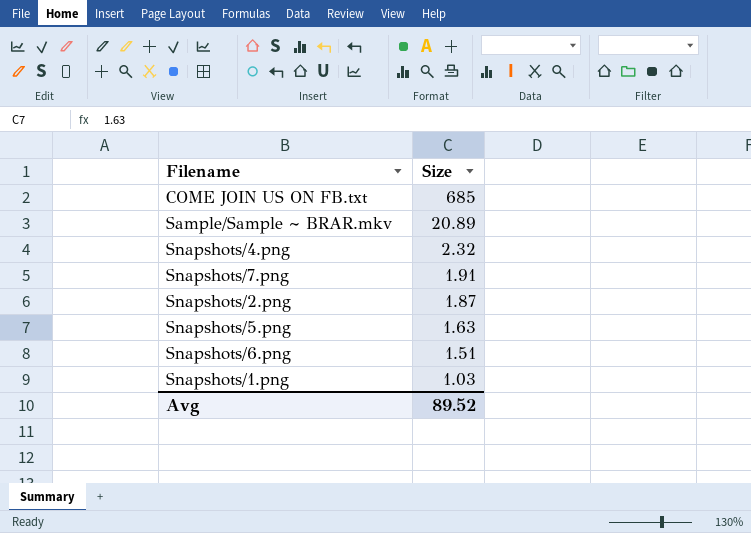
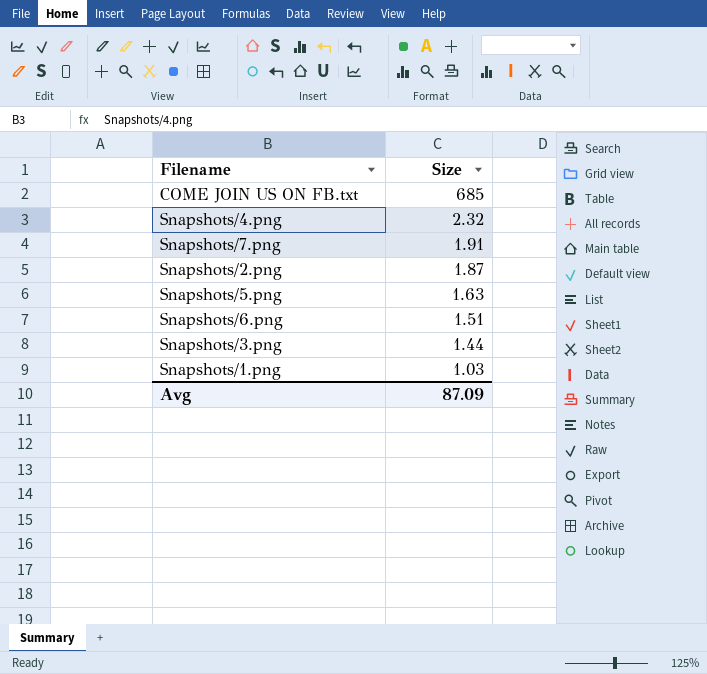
row Sample/Sample ~ BRAR.mkv: 20.89 -> none
row Snapshots/3.png: none -> 1.44
Avg | Size: 89.52 -> 87.09

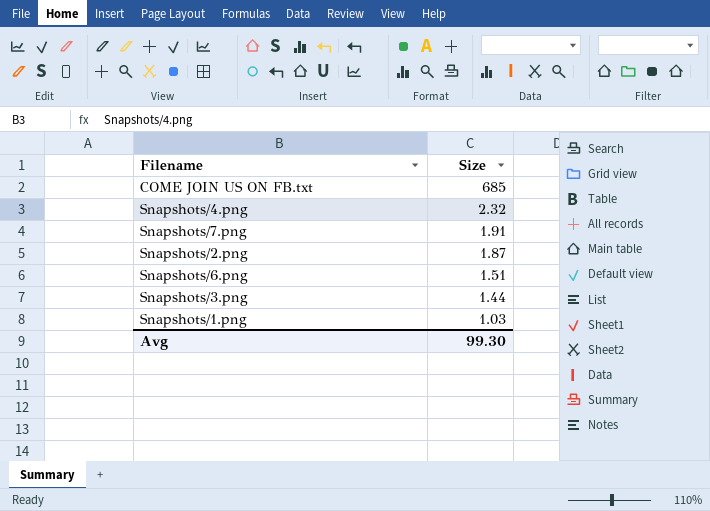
row Snapshots/5.png: 1.63 -> none
Avg | Size: 87.09 -> 99.30

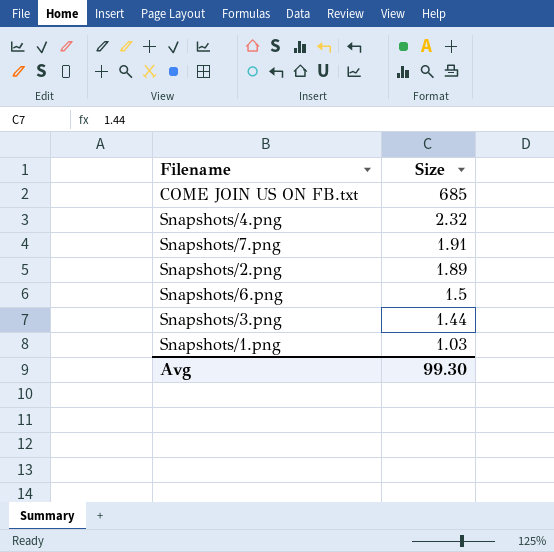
Snapshots/2.png | Size: 1.87 -> 1.89
Snapshots/6.png | Size: 1.51 -> 1.5

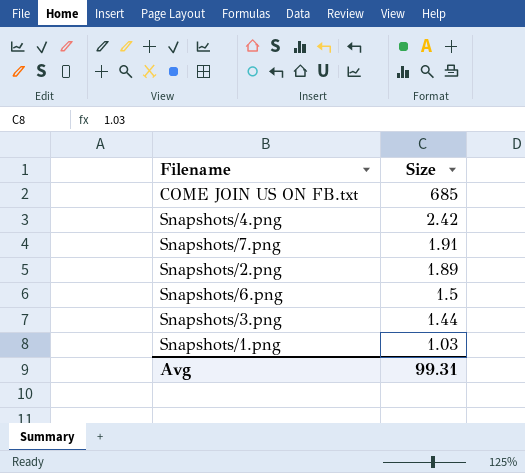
Snapshots/4.png | Size: 2.32 -> 2.42
Avg | Size: 99.30 -> 99.31

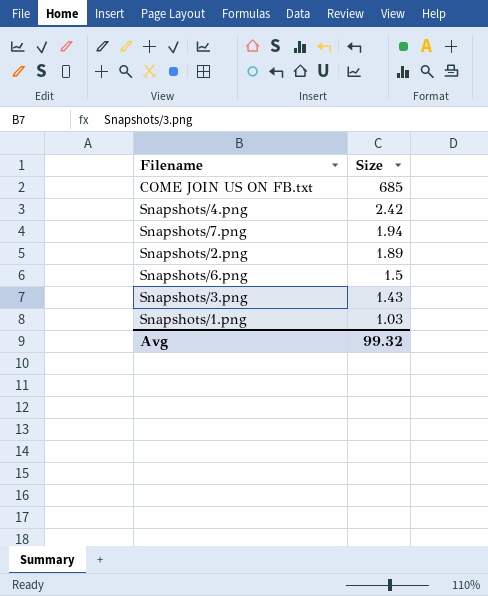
Snapshots/7.png | Size: 1.91 -> 1.94
Snapshots/3.png | Size: 1.44 -> 1.43
Avg | Size: 99.31 -> 99.32

